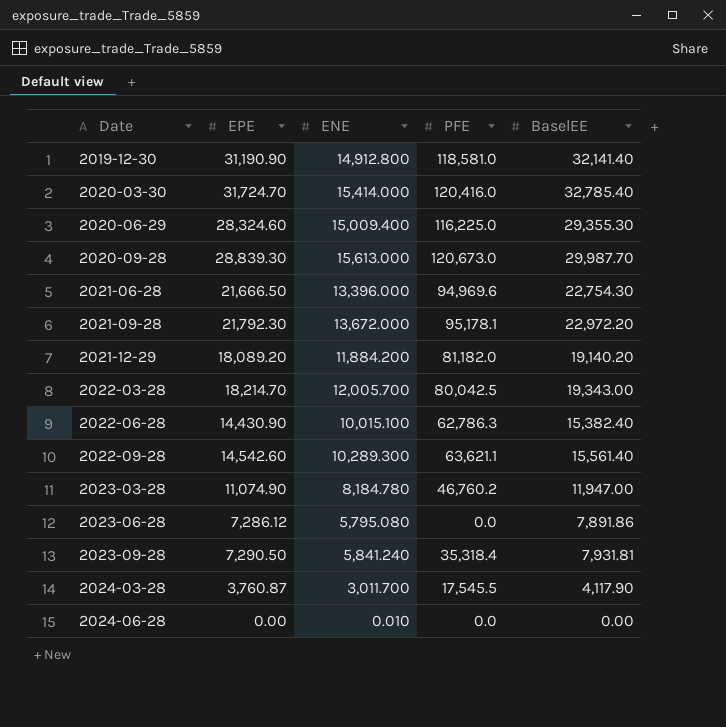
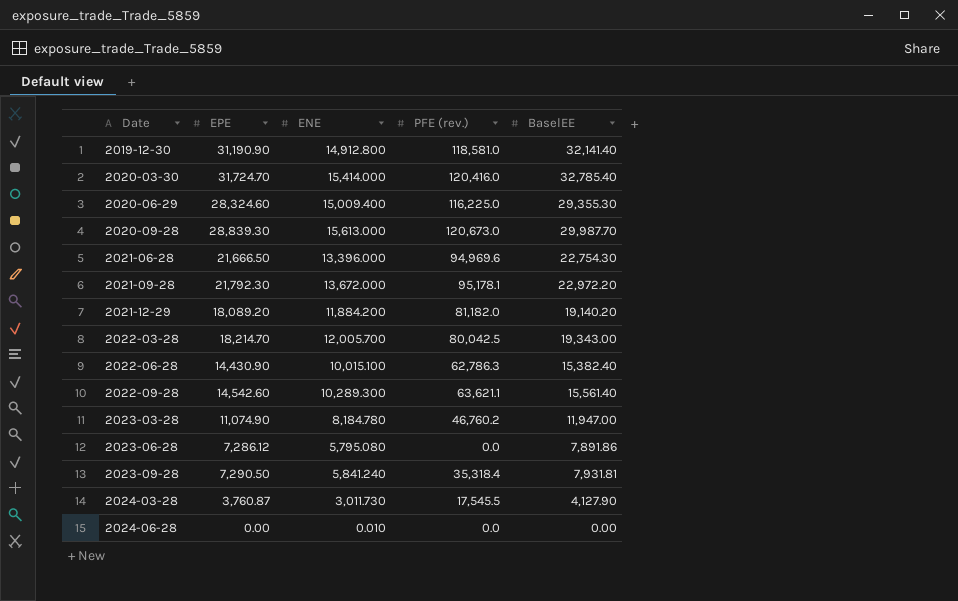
column name: PFE -> PFE (rev.)
2024-03-28 | ENE: 3,011.700 -> 3,011.730
2024-03-28 | BaselEE: 4,117.90 -> 4,127.90

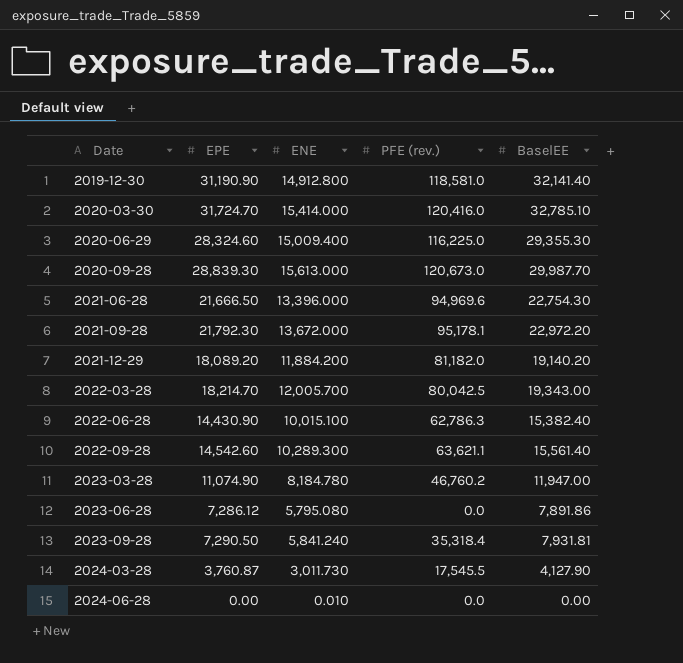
2020-03-30 | BaselEE: 32,785.40 -> 32,785.10

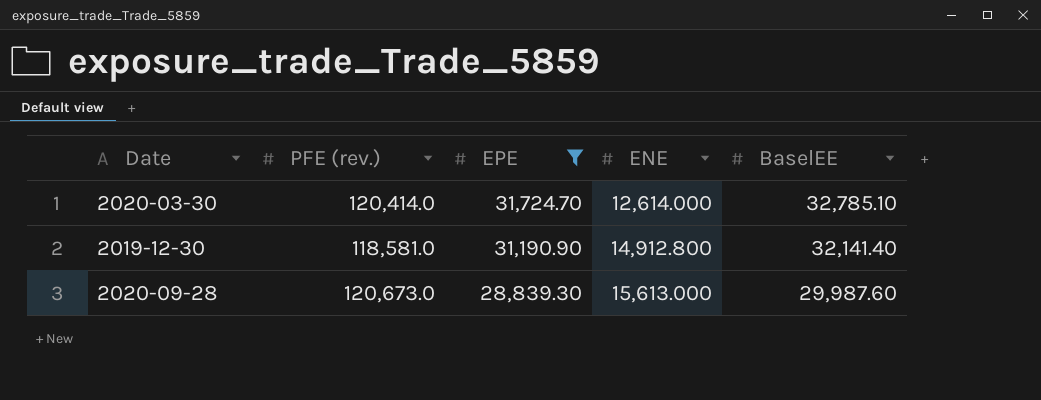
filter: none -> EPE >= 28,839.30
row order: Date ascending -> EPE descending
column PFE (rev.) | position: 4 -> 2
2020-03-30 | PFE (rev.): 120,416.0 -> 120,414.0
2020-03-30 | ENE: 15,414.000 -> 12,614.000
2020-09-28 | BaselEE: 29,987.70 -> 29,987.60

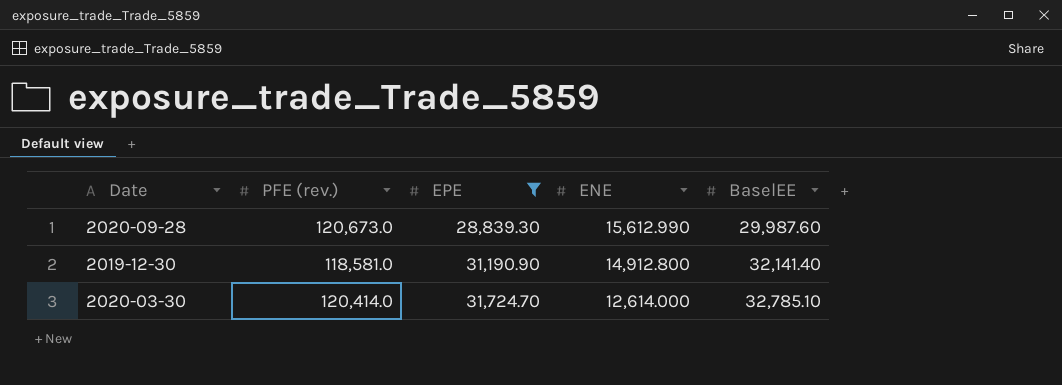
row order: EPE descending -> EPE ascending
2020-09-28 | ENE: 15,613.000 -> 15,612.990

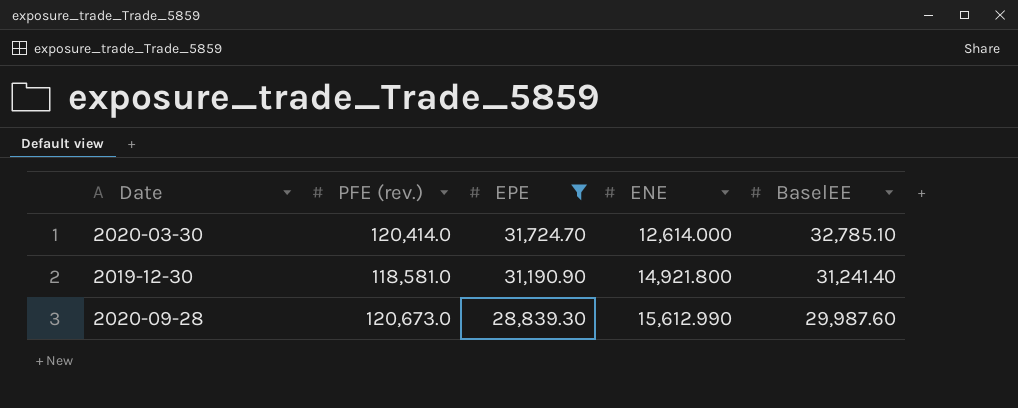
row order: EPE ascending -> EPE descending
2019-12-30 | ENE: 14,912.800 -> 14,921.800
2019-12-30 | BaselEE: 32,141.40 -> 31,241.40

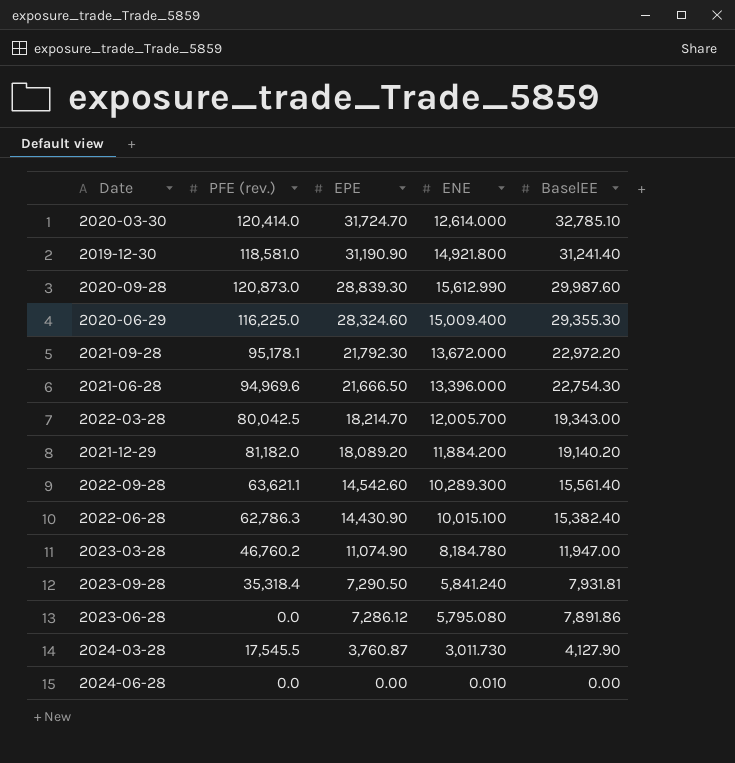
filter: EPE >= 28,839.30 -> none
2020-09-28 | PFE (rev.): 120,673.0 -> 120,873.0

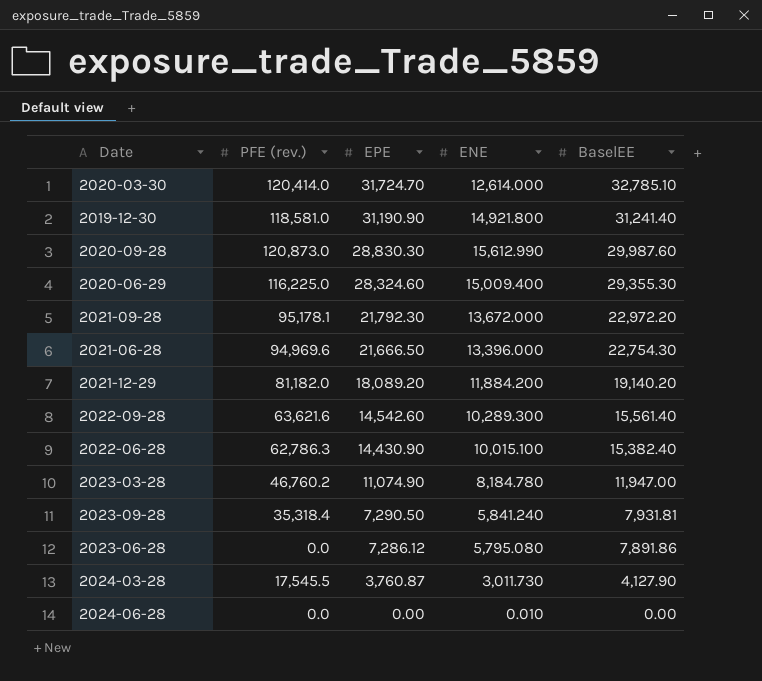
row 2022-03-28: 80,042.5 | 18,214.70 | 12,005.700 | 19,343.00 -> none
2020-09-28 | EPE: 28,839.30 -> 28,830.30
2022-09-28 | PFE (rev.): 63,621.1 -> 63,621.6

